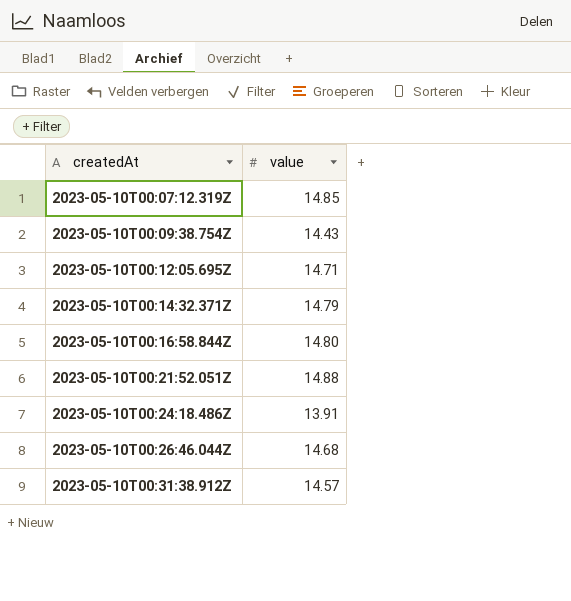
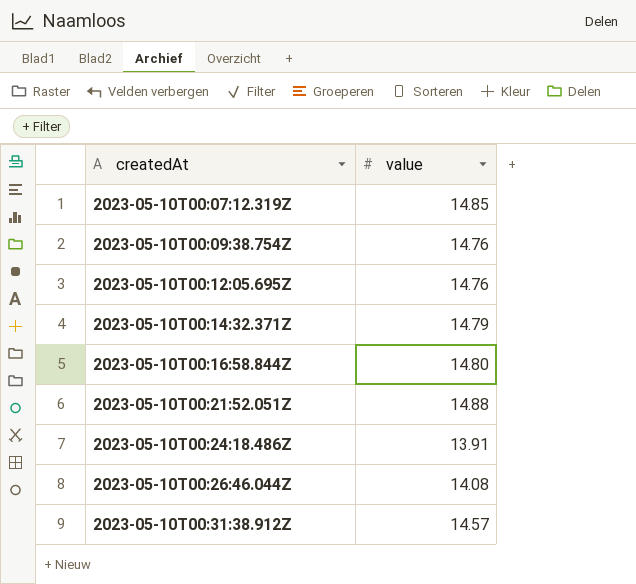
2023-05-10T00:09:38.754Z | value: 14.43 -> 14.76
2023-05-10T00:12:05.695Z | value: 14.71 -> 14.76
2023-05-10T00:26:46.044Z | value: 14.68 -> 14.08

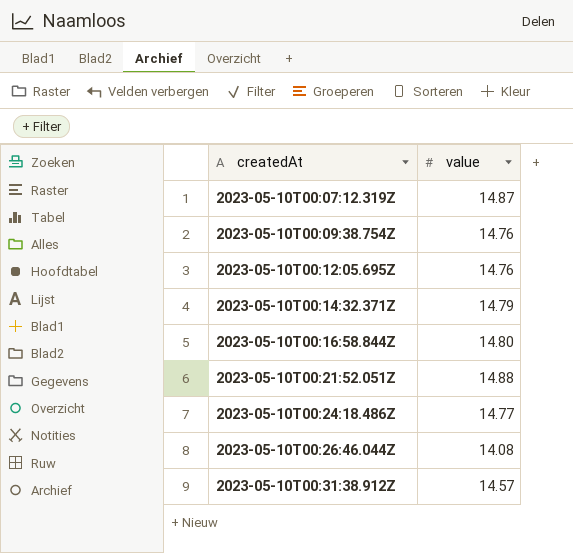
2023-05-10T00:07:12.319Z | value: 14.85 -> 14.87
2023-05-10T00:24:18.486Z | value: 13.91 -> 14.77

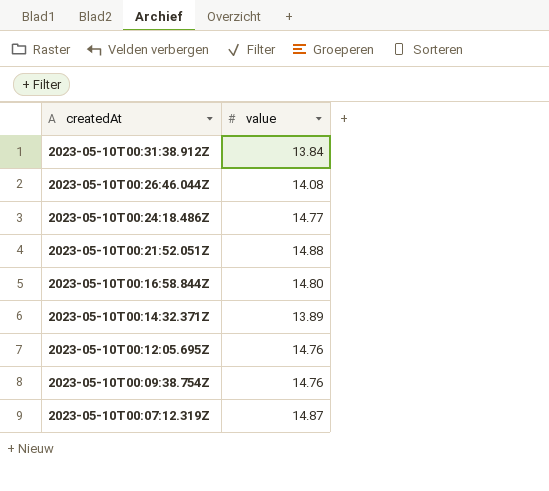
row order: createdAt ascending -> createdAt descending
2023-05-10T00:31:38.912Z | value: 14.57 -> 13.84
2023-05-10T00:14:32.371Z | value: 14.79 -> 13.89

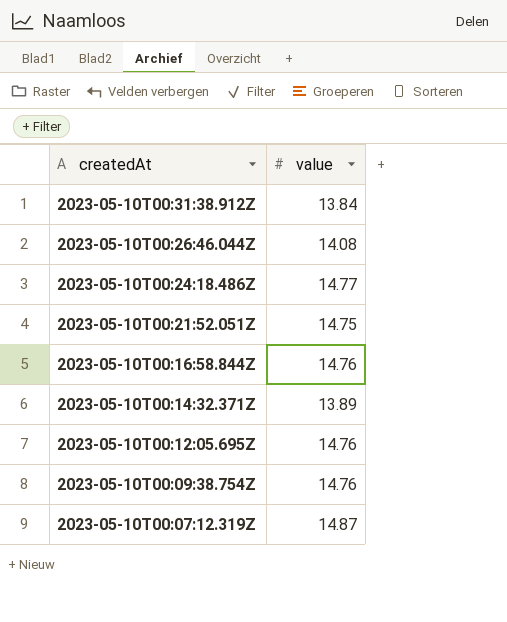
2023-05-10T00:21:52.051Z | value: 14.88 -> 14.75
2023-05-10T00:16:58.844Z | value: 14.80 -> 14.76

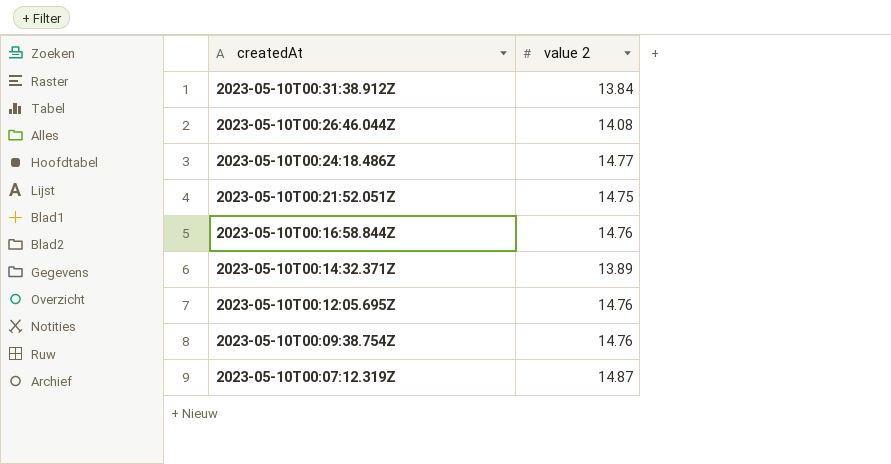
column name: value -> value 2

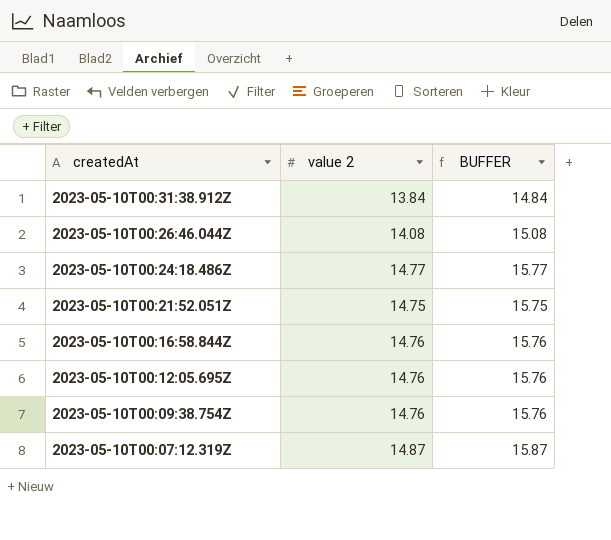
column BUFFER | formula: none -> [value 2] + 1
row 2023-05-10T00:14:32.371Z: 13.89 -> none

